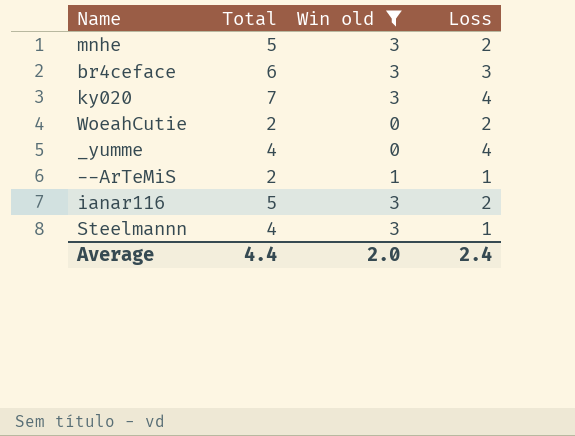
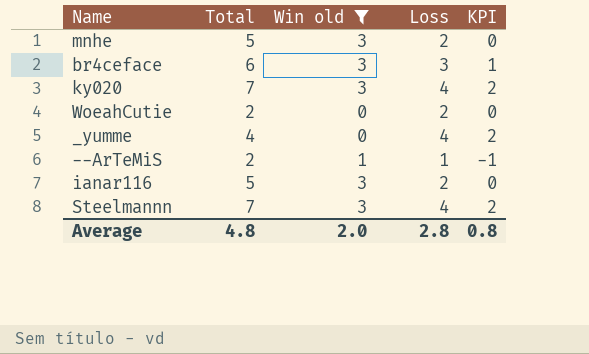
column KPI | formula: none -> [Loss] - 2
Steelmannn | Total: 4 -> 7
Steelmannn | Loss: 1 -> 4
Average | Total: 4.4 -> 4.8
Average | Loss: 2.4 -> 2.8

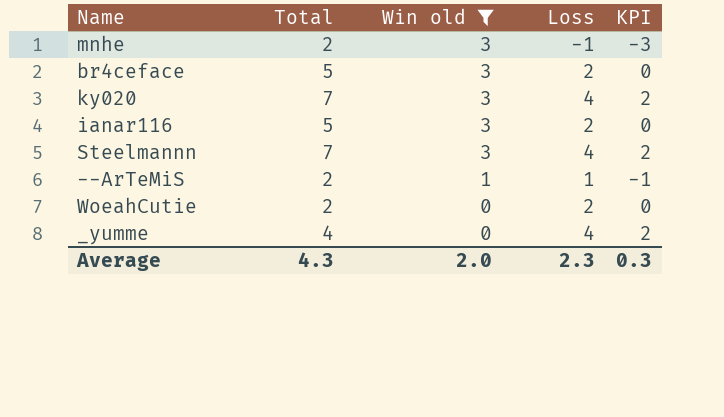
row order: none -> Win old descending
mnhe | Total: 5 -> 2
mnhe | Loss: 2 -> -1
mnhe | KPI: 0 -> -3
br4ceface | Total: 6 -> 5
br4ceface | Loss: 3 -> 2
br4ceface | KPI: 1 -> 0
Average | Total: 4.8 -> 4.3
Average | Loss: 2.8 -> 2.3
Average | KPI: 0.8 -> 0.3

